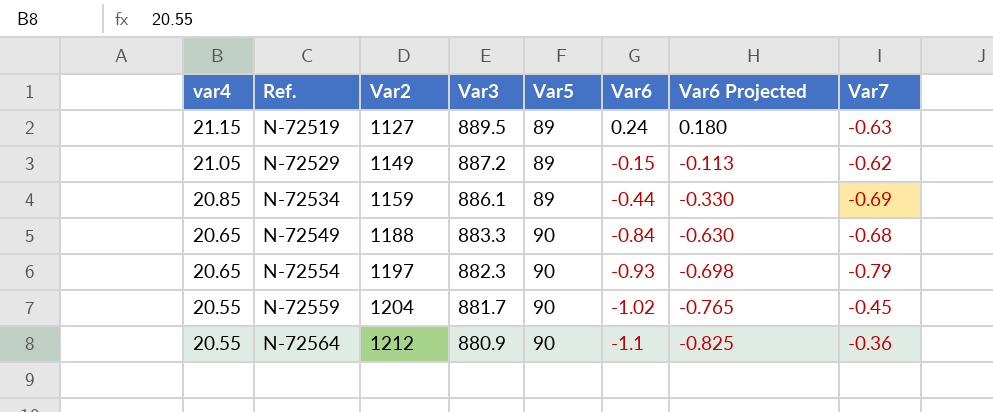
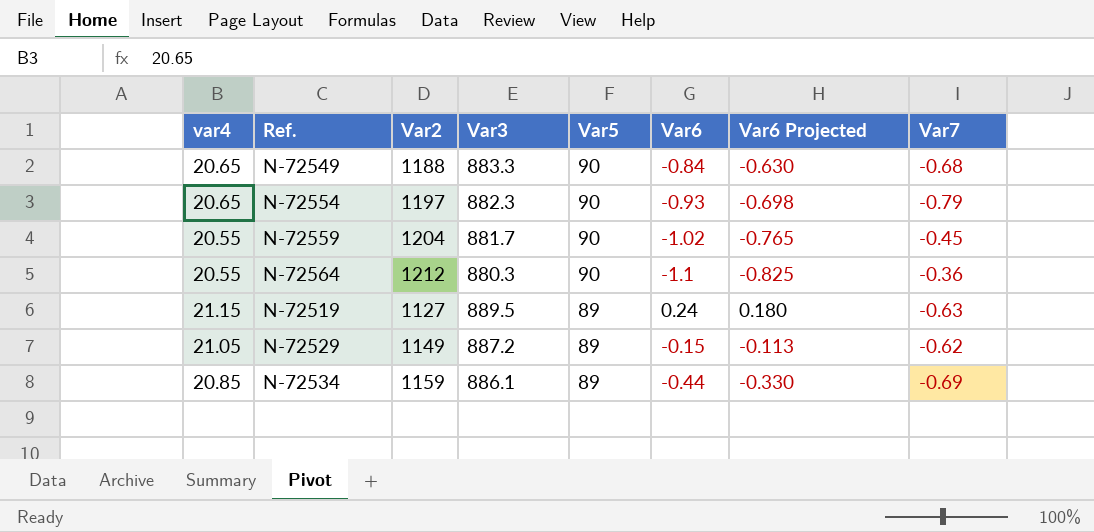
row order: var4 descending -> Var5 descending
N-72564 | Var3: 880.9 -> 880.3

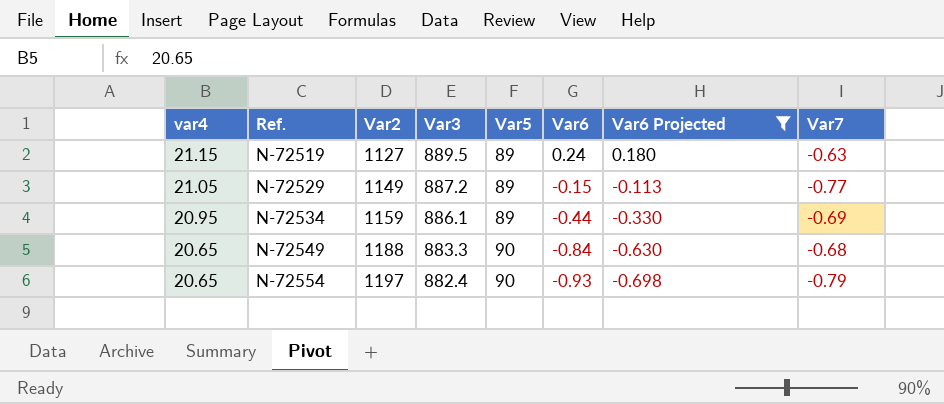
filter: none -> Var6 Projected >= -0.698
row order: Var5 descending -> var4 descending
N-72529 | Var7: -0.62 -> -0.77
N-72534 | var4: 20.85 -> 20.95
N-72554 | Var3: 882.3 -> 882.4

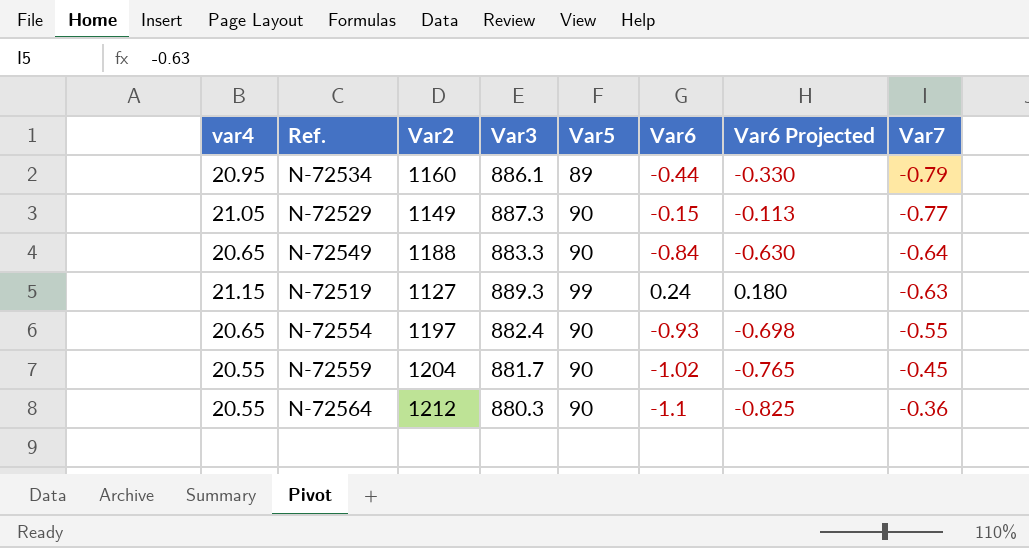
filter: Var6 Projected >= -0.698 -> none
row order: var4 descending -> Var7 ascending
N-72534 | Var2: 1159 -> 1160
N-72534 | Var7: -0.69 -> -0.79
N-72529 | Var3: 887.2 -> 887.3
N-72529 | Var5: 89 -> 90
N-72549 | Var7: -0.68 -> -0.64
N-72519 | Var3: 889.5 -> 889.3
N-72519 | Var5: 89 -> 99
N-72554 | Var7: -0.79 -> -0.55

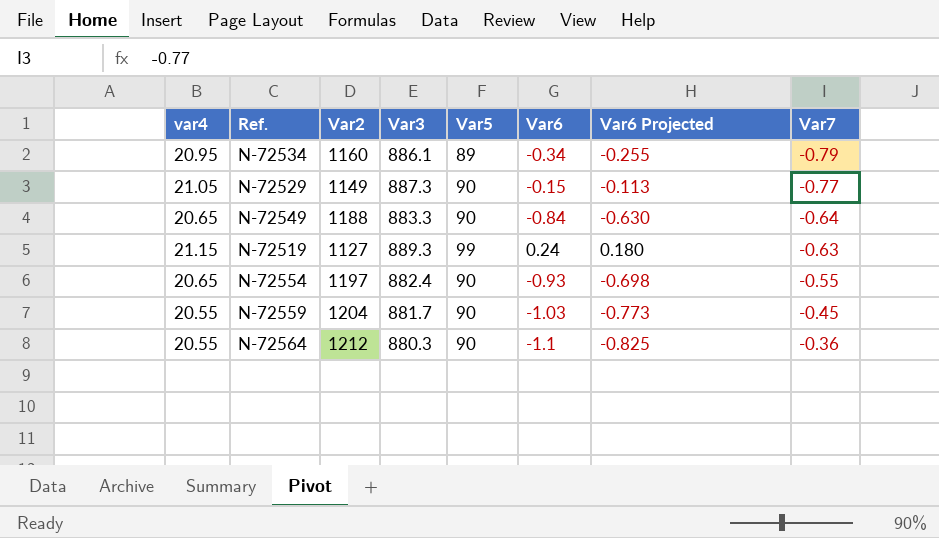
N-72534 | Var6: -0.44 -> -0.34
N-72534 | Var6 Projected: -0.330 -> -0.255
N-72559 | Var6: -1.02 -> -1.03
N-72559 | Var6 Projected: -0.765 -> -0.773

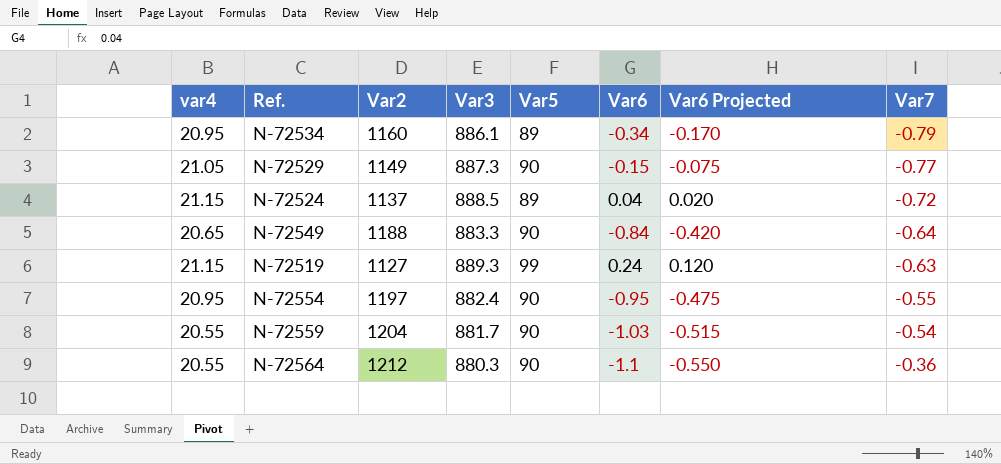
column Var6 Projected | formula: [Var6] * 0.75 -> [Var6] * 0.5
row N-72524: none -> 21.15 | 1137 | 888.5 | 89 | 0.04 | 0.020 | -0.72
N-72554 | var4: 20.65 -> 20.95
N-72554 | Var6: -0.93 -> -0.95
N-72559 | Var7: -0.45 -> -0.54

